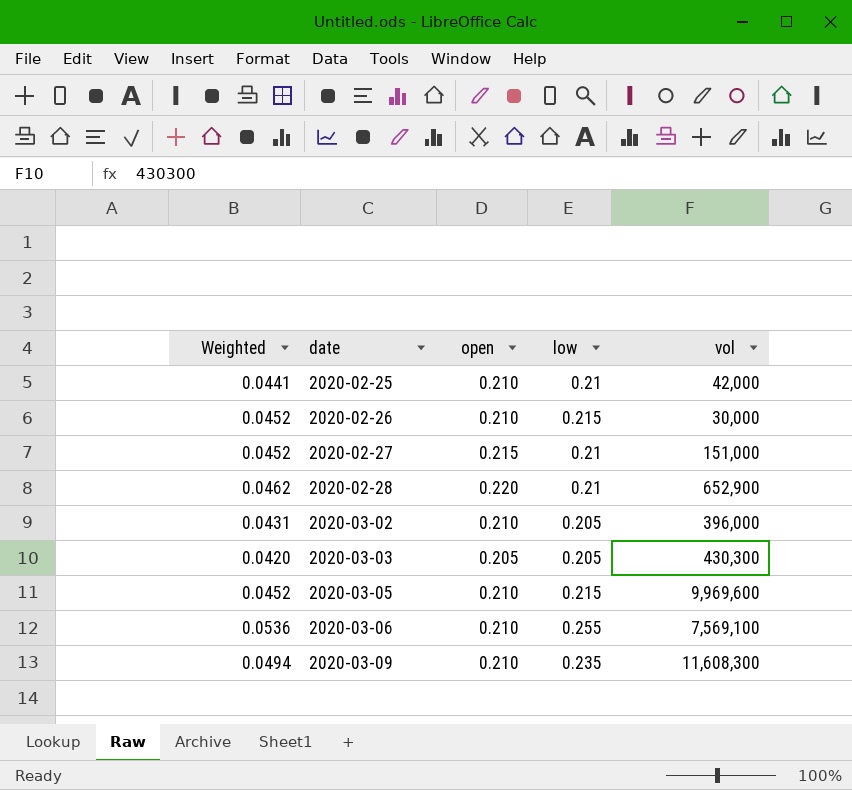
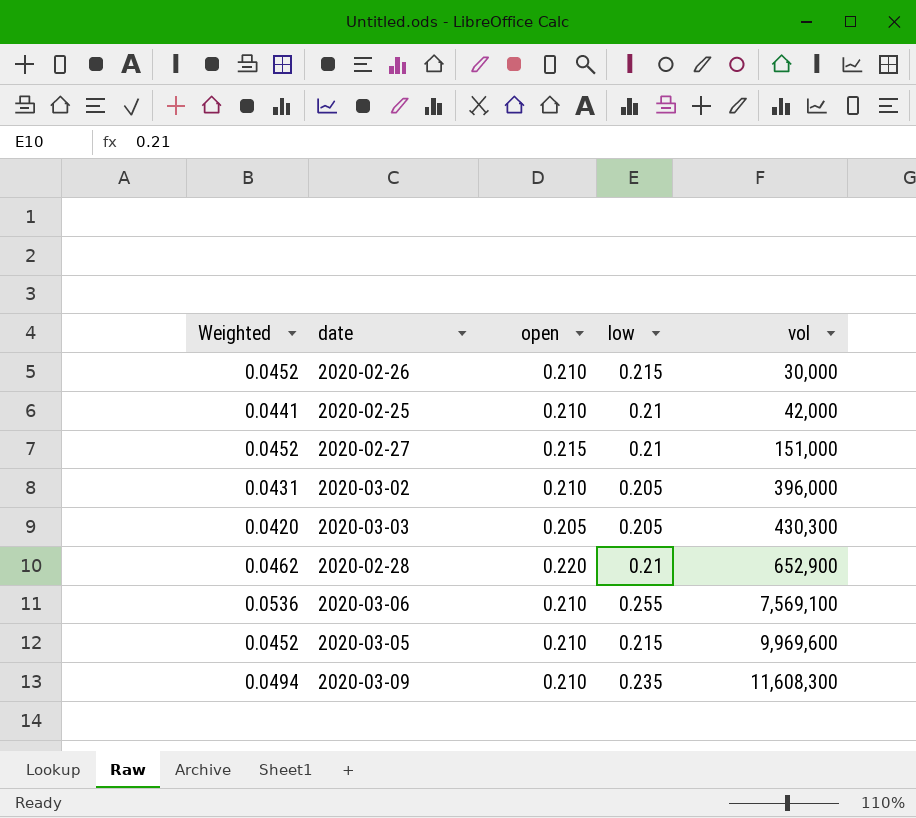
row order: date ascending -> vol ascending

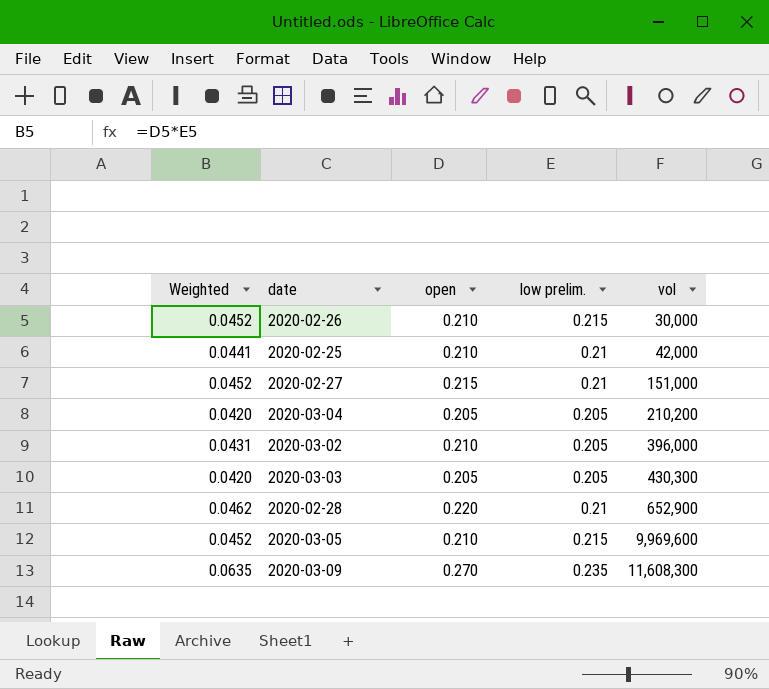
column name: low -> low prelim.
row 2020-03-06: 0.0536 | 0.210 | 0.255 | 7,569,100 -> none
row 2020-03-04: none -> 0.0420 | 0.205 | 0.205 | 210,200
2020-03-09 | Weighted: 0.0494 -> 0.0635
2020-03-09 | open: 0.210 -> 0.270

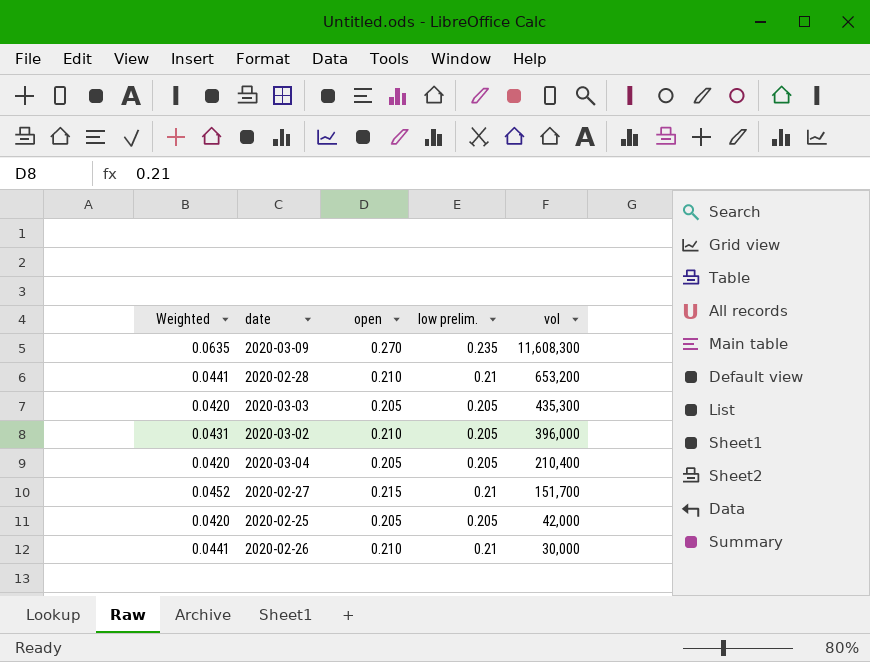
row order: vol ascending -> vol descending
row 2020-03-05: 0.0452 | 0.210 | 0.215 | 9,969,600 -> none
2020-02-28 | Weighted: 0.0462 -> 0.0441
2020-02-28 | open: 0.220 -> 0.210
2020-02-28 | vol: 652,900 -> 653,200
2020-03-03 | vol: 430,300 -> 435,300
2020-03-04 | vol: 210,200 -> 210,400
2020-02-27 | vol: 151,000 -> 151,700
2020-02-25 | Weighted: 0.0441 -> 0.0420
2020-02-25 | open: 0.210 -> 0.205
2020-02-25 | low prelim.: 0.21 -> 0.205
2020-02-26 | Weighted: 0.0452 -> 0.0441
2020-02-26 | low prelim.: 0.215 -> 0.21

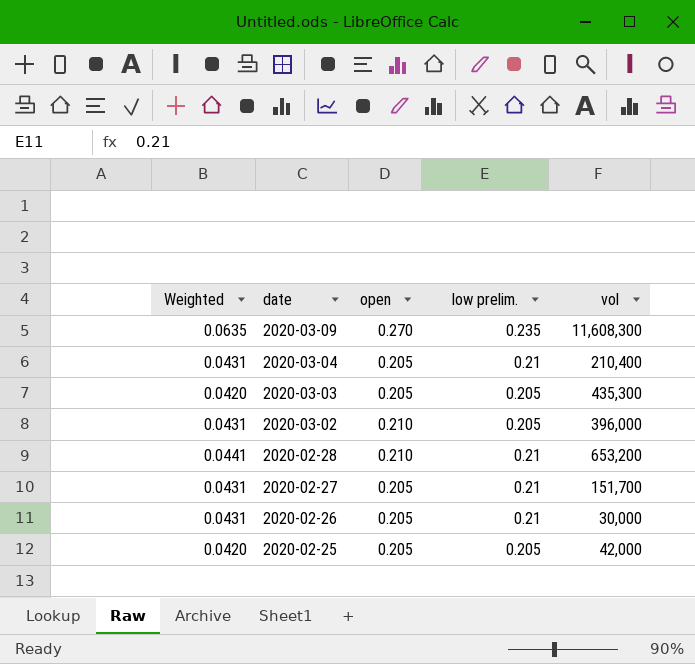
row order: vol descending -> date descending
2020-03-04 | Weighted: 0.0420 -> 0.0431
2020-03-04 | low prelim.: 0.205 -> 0.21
2020-02-27 | Weighted: 0.0452 -> 0.0431
2020-02-27 | open: 0.215 -> 0.205
2020-02-26 | Weighted: 0.0441 -> 0.0431
2020-02-26 | open: 0.210 -> 0.205

